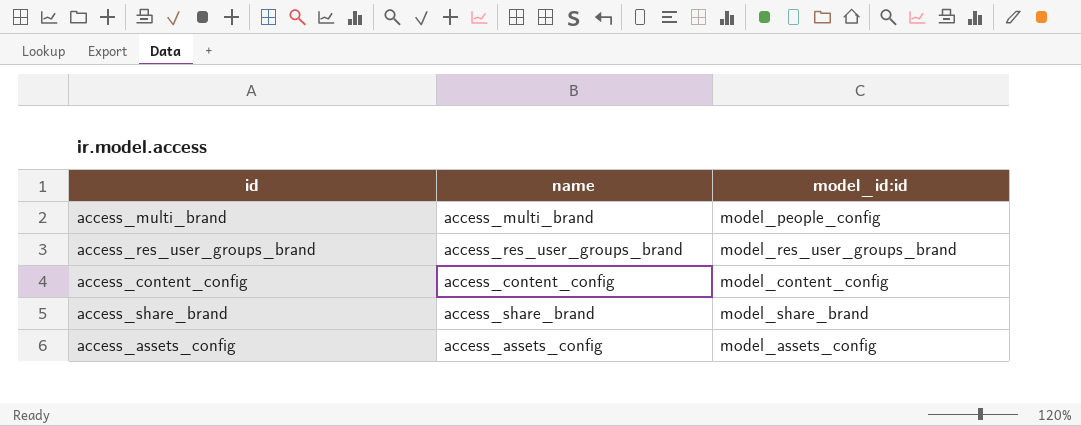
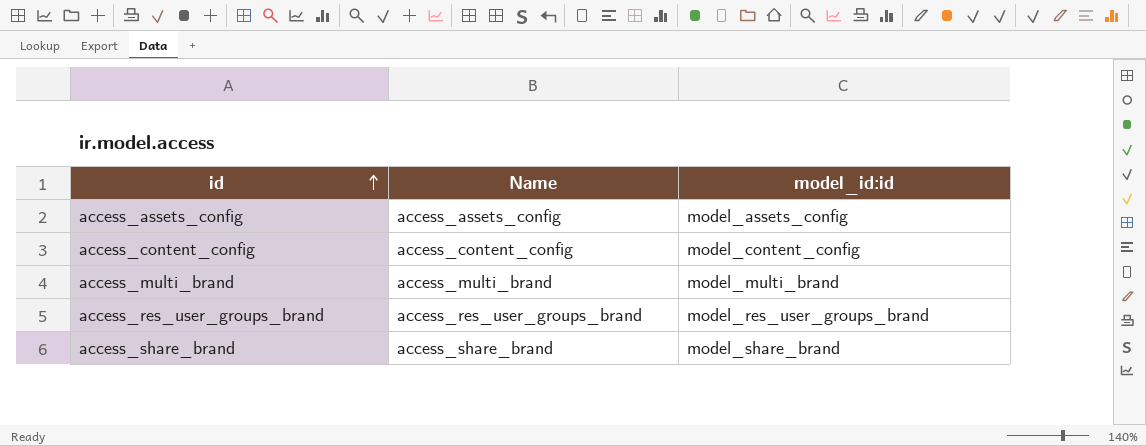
row order: none -> id ascending
column name: name -> Name
access_multi_brand | model_id:id: model_people_config -> model_multi_brand

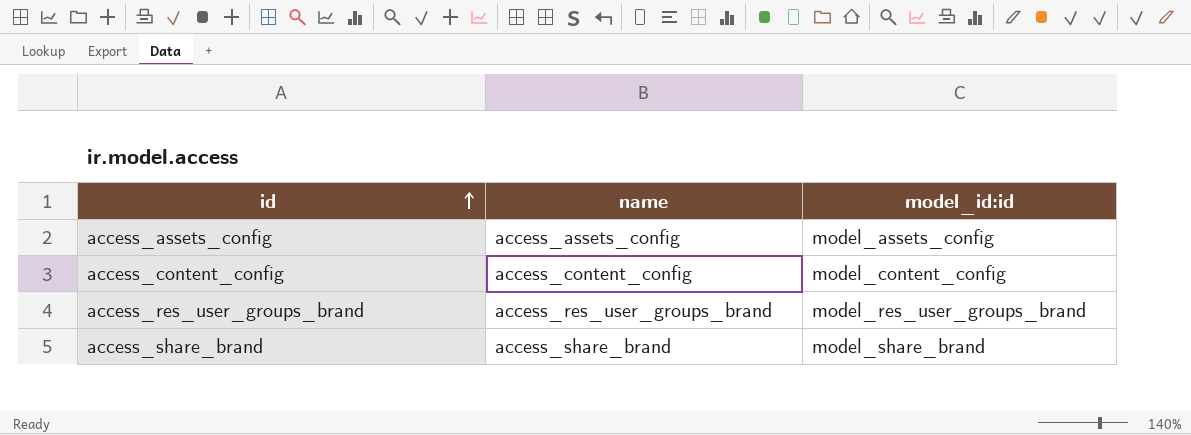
column name: Name -> name
row access_multi_brand: access_multi_brand | model_multi_brand -> none

